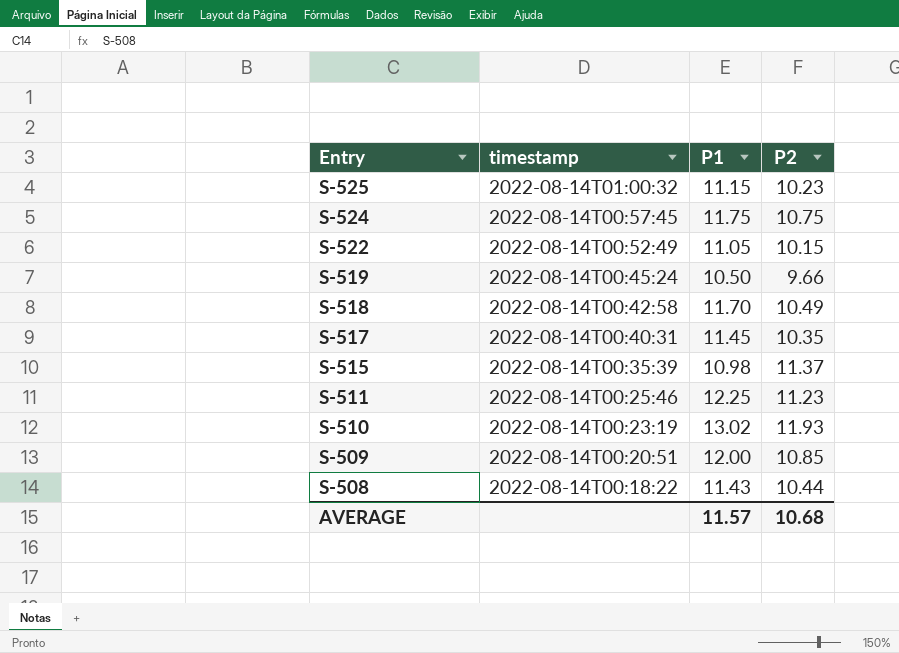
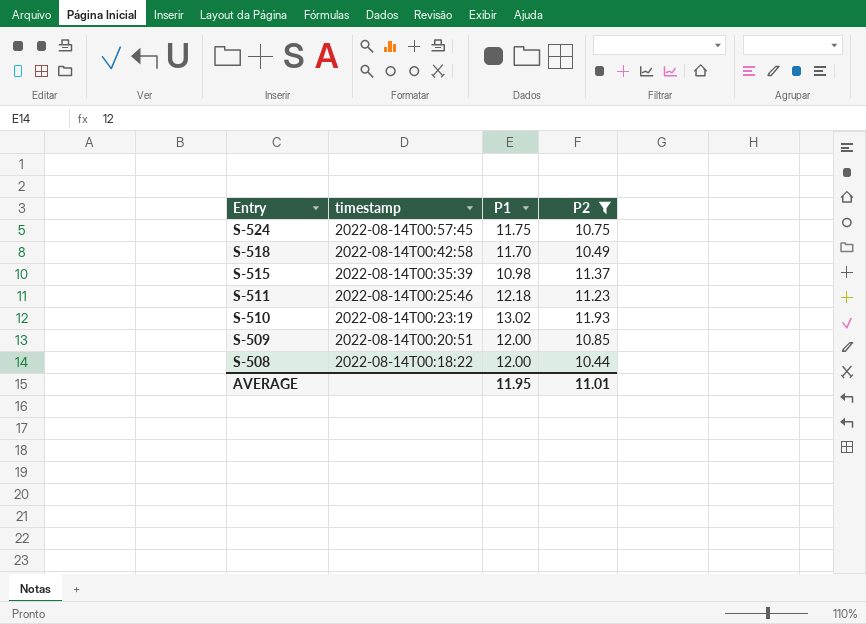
filter: none -> P2 >= 10.44
S-511 | P1: 12.25 -> 12.18
S-508 | P1: 11.43 -> 12.00
AVERAGE | P1: 11.57 -> 11.95
AVERAGE | P2: 10.68 -> 11.01

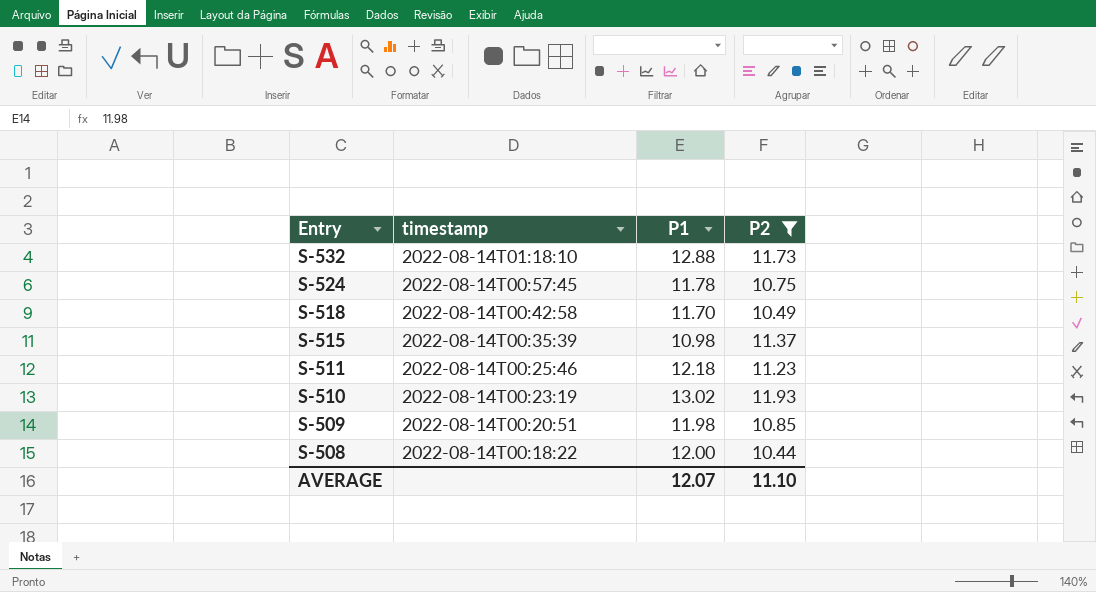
row S-532: none -> 2022-08-14T01:18:10 | 12.88 | 11.73
S-524 | P1: 11.75 -> 11.78
S-509 | P1: 12.00 -> 11.98
AVERAGE | P1: 11.95 -> 12.07
AVERAGE | P2: 11.01 -> 11.10

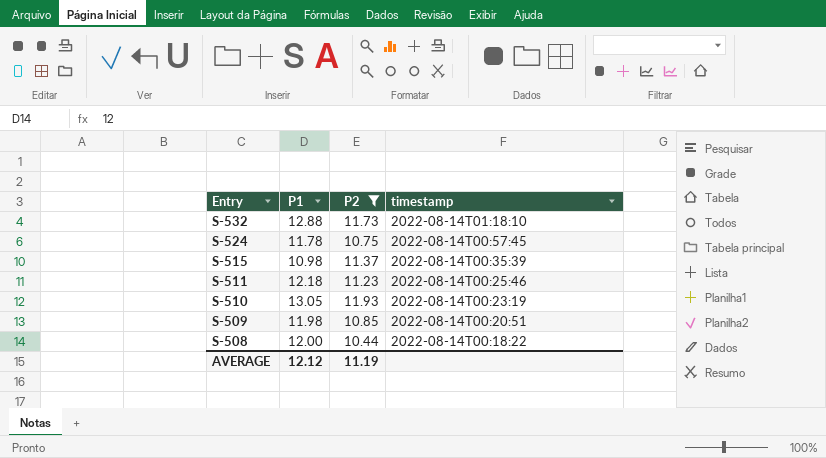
column timestamp | position: 2 -> 4
row S-518: 2022-08-14T00:42:58 | 11.70 | 10.49 -> none
S-510 | P1: 13.02 -> 13.05
AVERAGE | P1: 12.07 -> 12.12
AVERAGE | P2: 11.10 -> 11.19

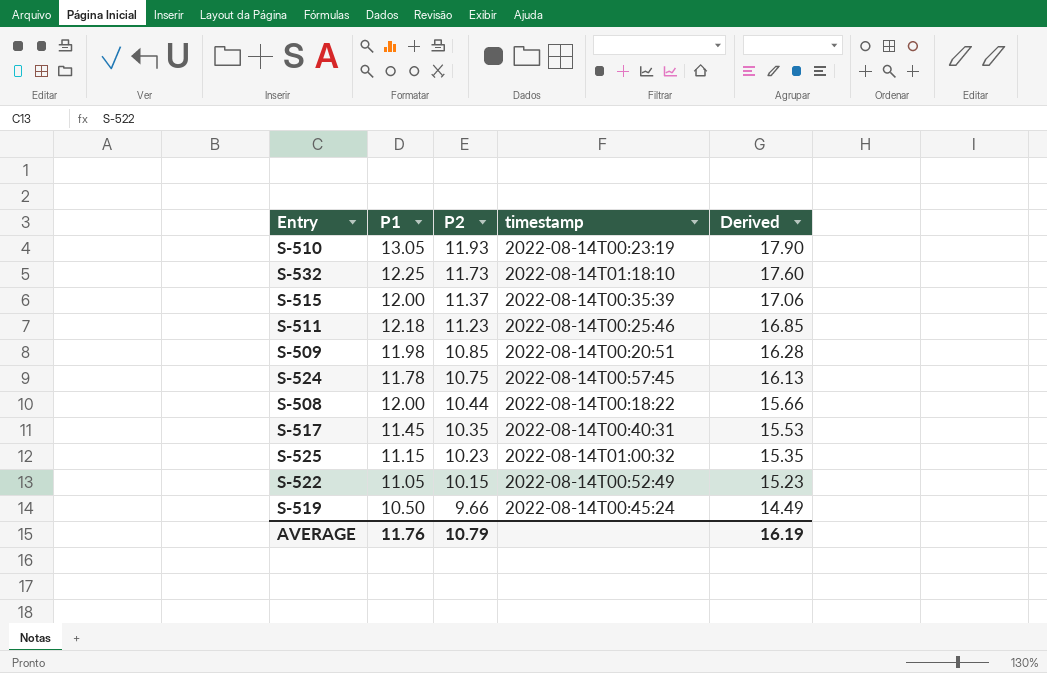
filter: P2 >= 10.44 -> none
row order: Entry descending -> P2 descending
column Derived | formula: none -> [P2] * 1.5
S-532 | P1: 12.88 -> 12.25
S-515 | P1: 10.98 -> 12.00
AVERAGE | P1: 12.12 -> 11.76
AVERAGE | P2: 11.19 -> 10.79

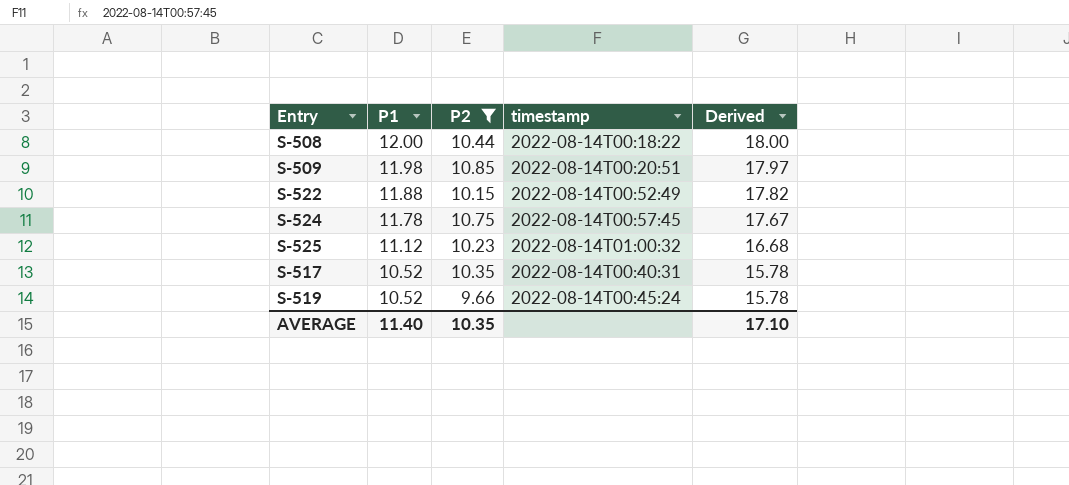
filter: none -> P2 <= 10.85
row order: P2 descending -> P1 descending
column Derived | formula: [P2] * 1.5 -> [P1] * 1.5
S-522 | P1: 11.05 -> 11.88
S-525 | P1: 11.15 -> 11.12
S-517 | P1: 11.45 -> 10.52
S-519 | P1: 10.50 -> 10.52
AVERAGE | P1: 11.76 -> 11.40
AVERAGE | P2: 10.79 -> 10.35
AVERAGE | Derived: 16.19 -> 17.10

